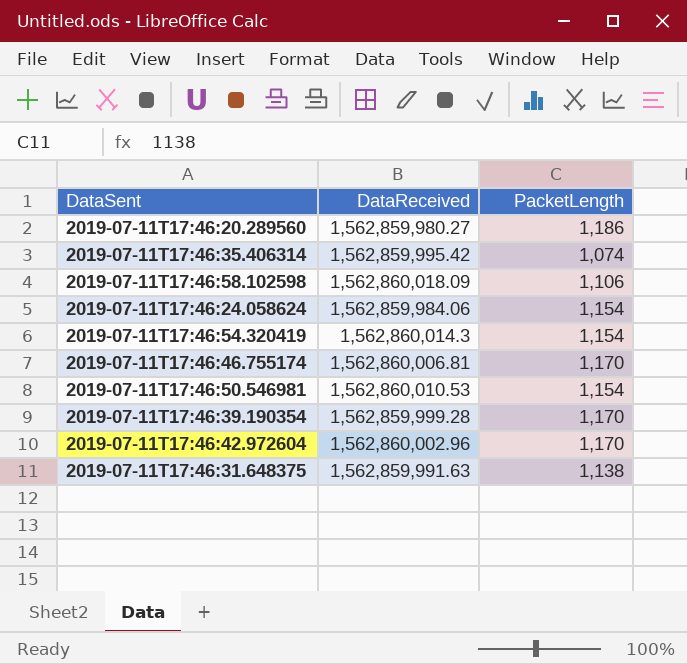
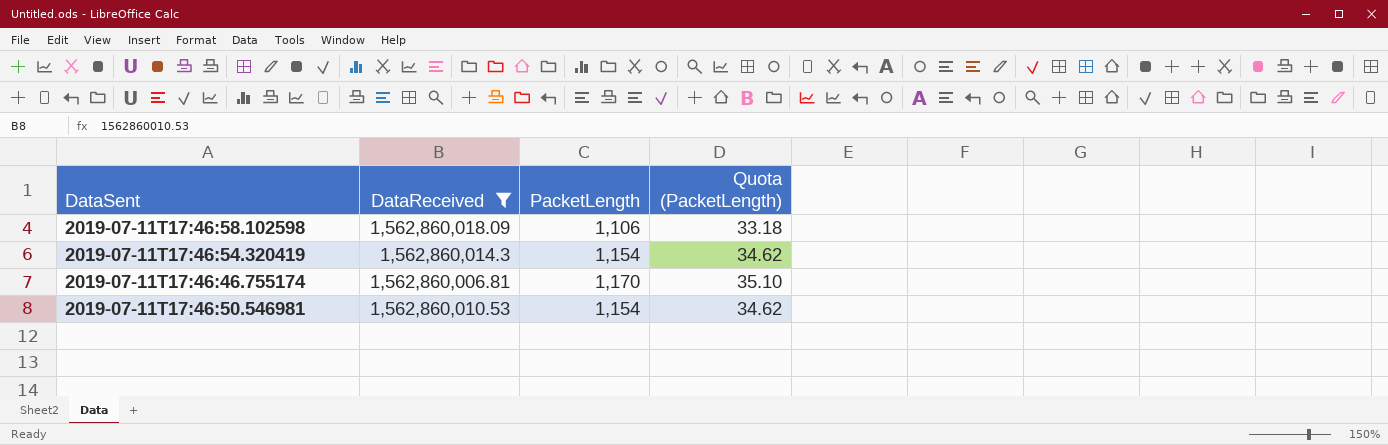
filter: none -> DataReceived >= 1,562,860,006.81
column Quota (PacketLength) | formula: none -> [PacketLength] * 0.03

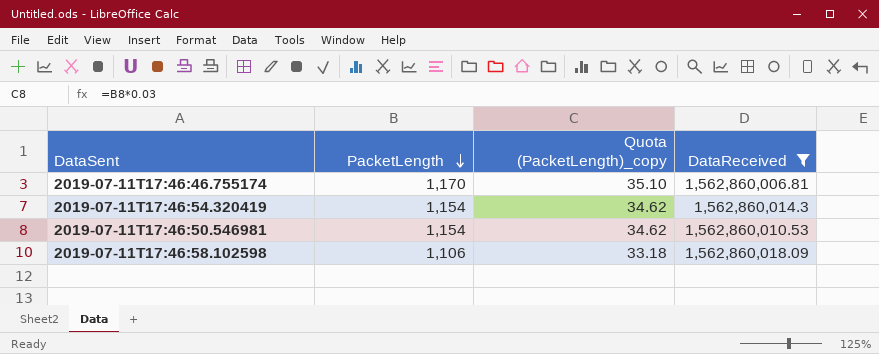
row order: none -> PacketLength descending
column name: Quota (PacketLength) -> Quota (PacketLength)_copy
column DataReceived | position: 2 -> 4

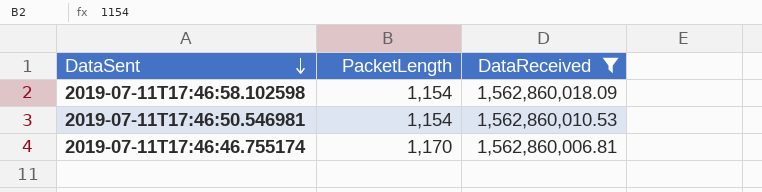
row order: PacketLength descending -> DataSent descending
column Quota (PacketLength)_copy | formula: [PacketLength] * 0.03 -> none
row 2019-07-11T17:46:54.320419: 1,154 | 34.62 | 1,562,860,014.3 -> none
2019-07-11T17:46:58.102598 | PacketLength: 1,106 -> 1,154

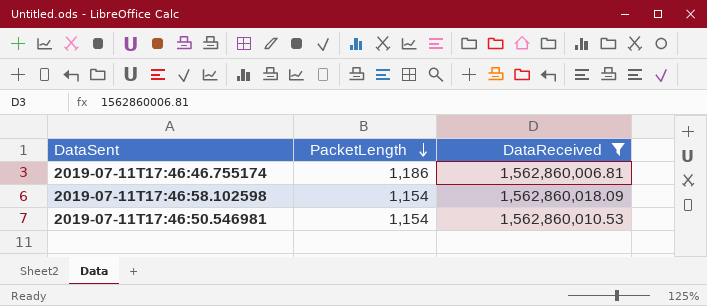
row order: DataSent descending -> PacketLength descending
2019-07-11T17:46:46.755174 | PacketLength: 1,170 -> 1,186

